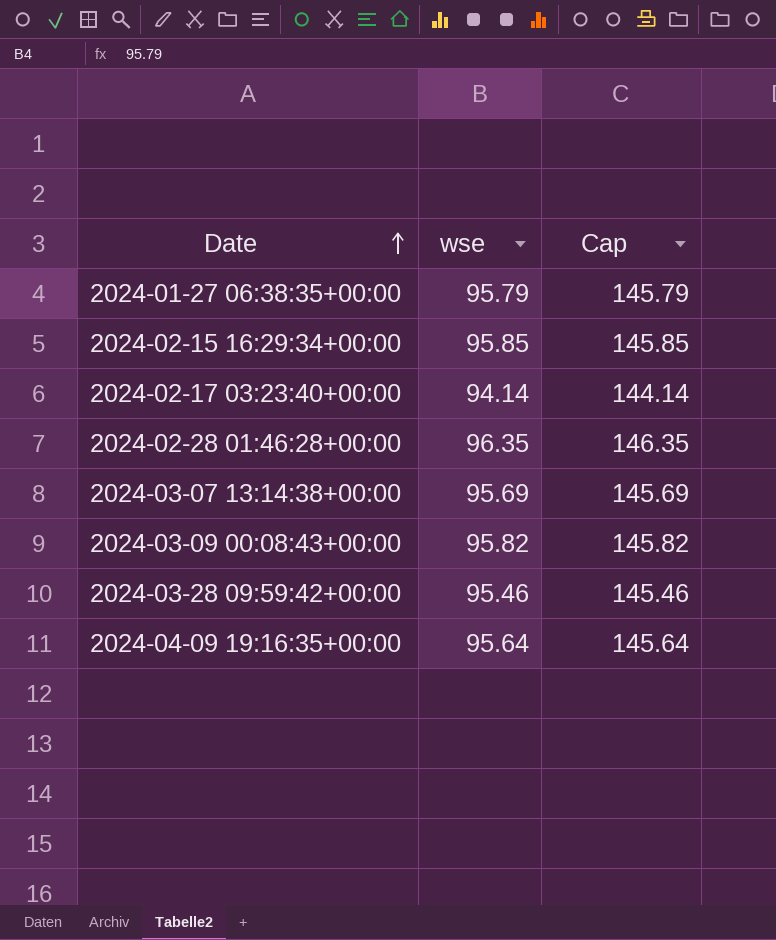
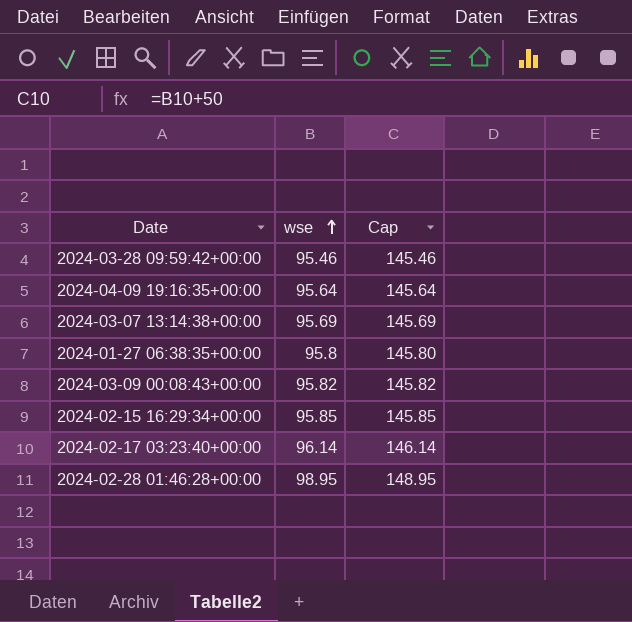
row order: Date ascending -> wse ascending
2024-01-27 06:38:35+00:00 | wse: 95.79 -> 95.8
2024-01-27 06:38:35+00:00 | Cap: 145.79 -> 145.80
2024-02-17 03:23:40+00:00 | wse: 94.14 -> 96.14
2024-02-17 03:23:40+00:00 | Cap: 144.14 -> 146.14
2024-02-28 01:46:28+00:00 | wse: 96.35 -> 98.95
2024-02-28 01:46:28+00:00 | Cap: 146.35 -> 148.95

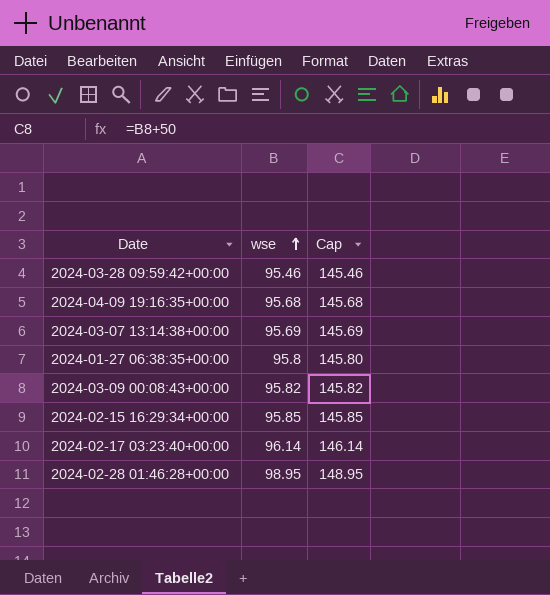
2024-04-09 19:16:35+00:00 | wse: 95.64 -> 95.68
2024-04-09 19:16:35+00:00 | Cap: 145.64 -> 145.68

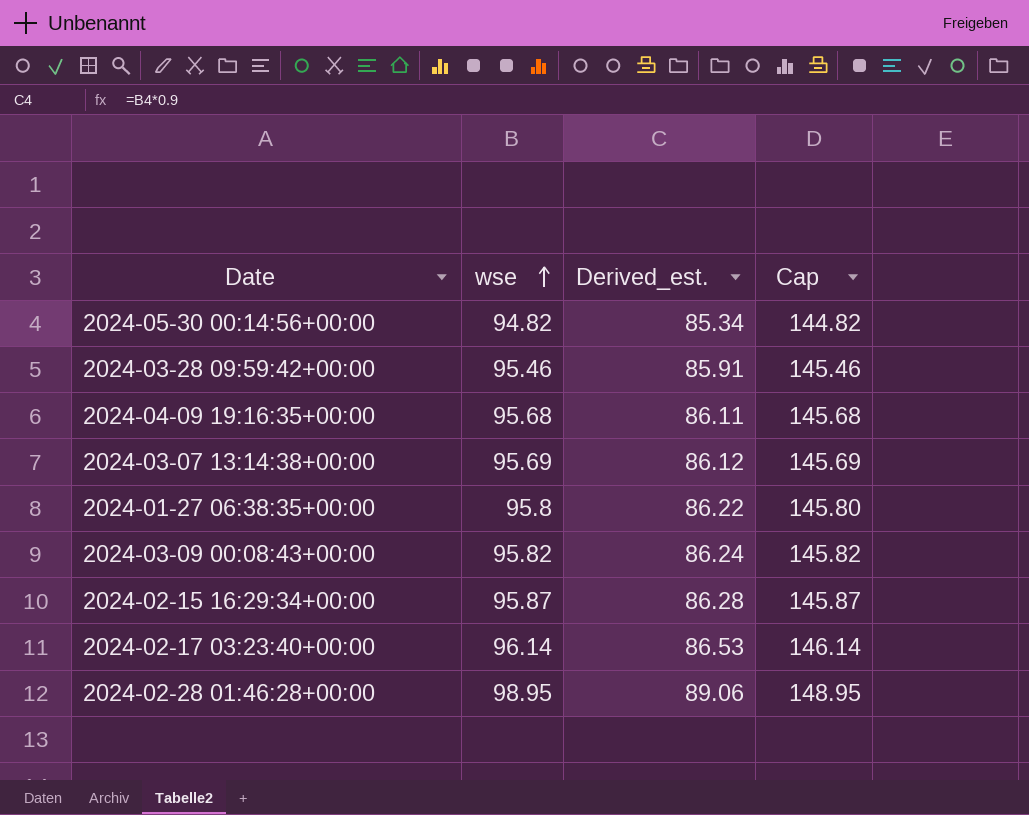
column Derived_est. | formula: none -> [wse] * 0.9
row 2024-05-30 00:14:56+00:00: none -> 94.82 | 85.34 | 144.82
2024-02-15 16:29:34+00:00 | wse: 95.85 -> 95.87
2024-02-15 16:29:34+00:00 | Cap: 145.85 -> 145.87

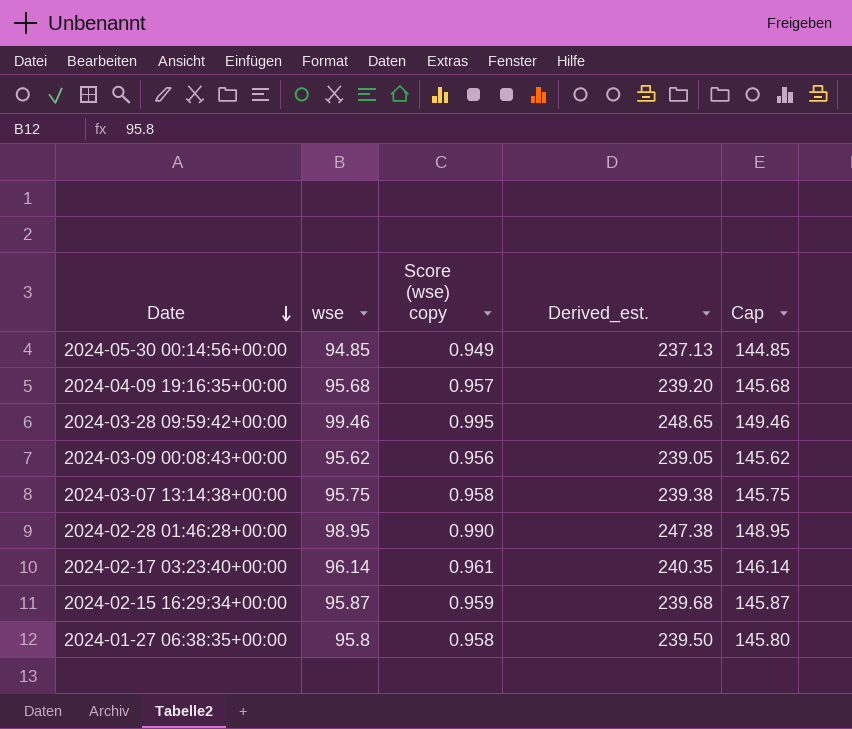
row order: wse ascending -> Date descending
column Score (wse) copy | formula: none -> [wse] * 0.01
column Derived_est. | formula: [wse] * 0.9 -> [wse] * 2.5
2024-05-30 00:14:56+00:00 | wse: 94.82 -> 94.85
2024-05-30 00:14:56+00:00 | Cap: 144.82 -> 144.85
2024-03-28 09:59:42+00:00 | wse: 95.46 -> 99.46
2024-03-28 09:59:42+00:00 | Cap: 145.46 -> 149.46
2024-03-09 00:08:43+00:00 | wse: 95.82 -> 95.62
2024-03-09 00:08:43+00:00 | Cap: 145.82 -> 145.62
2024-03-07 13:14:38+00:00 | wse: 95.69 -> 95.75
2024-03-07 13:14:38+00:00 | Cap: 145.69 -> 145.75

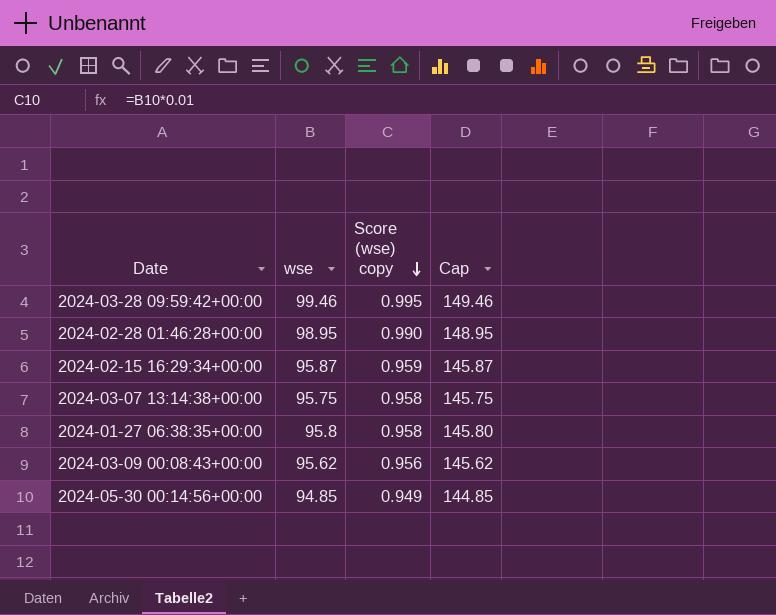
row order: Date descending -> Score (wse) copy descending
column Derived_est. | formula: [wse] * 2.5 -> none
row 2024-04-09 19:16:35+00:00: 95.68 | 0.957 | 239.20 | 145.68 -> none
row 2024-02-17 03:23:40+00:00: 96.14 | 0.961 | 240.35 | 146.14 -> none

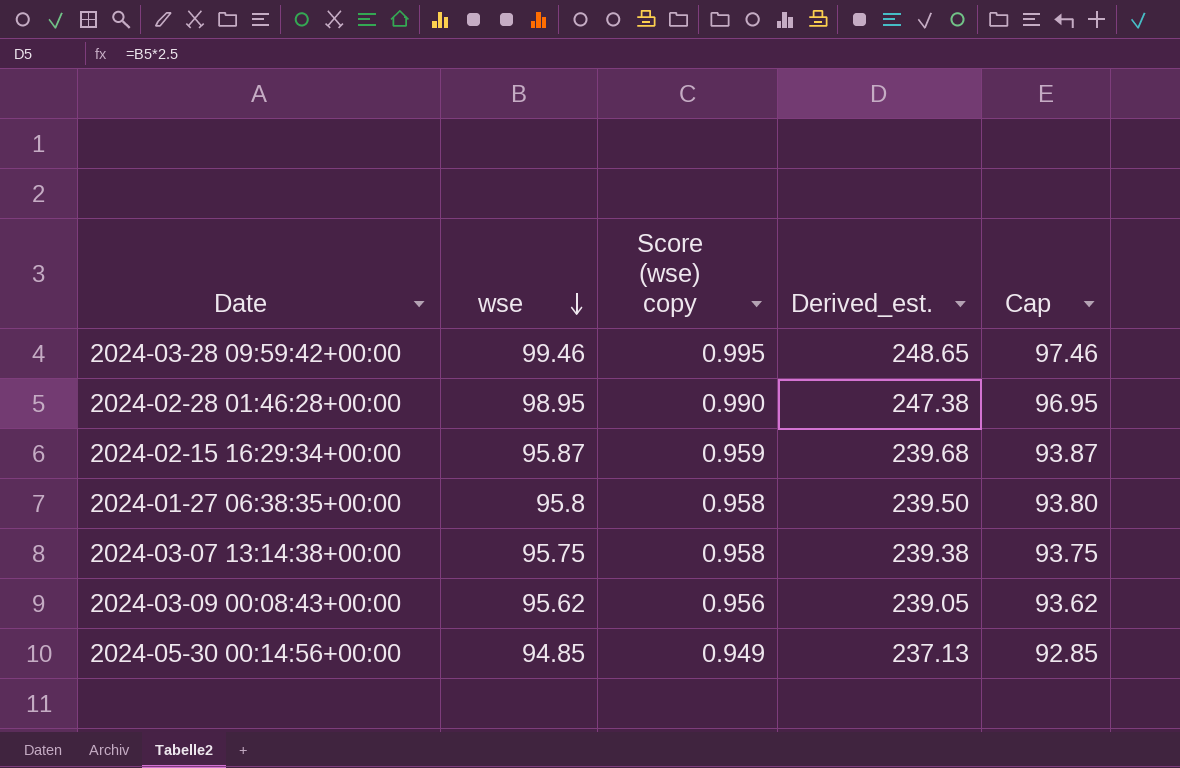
row order: Score (wse) copy descending -> wse descending
column Derived_est. | formula: none -> [wse] * 2.5
column Cap | formula: [wse] + 50 -> [wse] - 2

